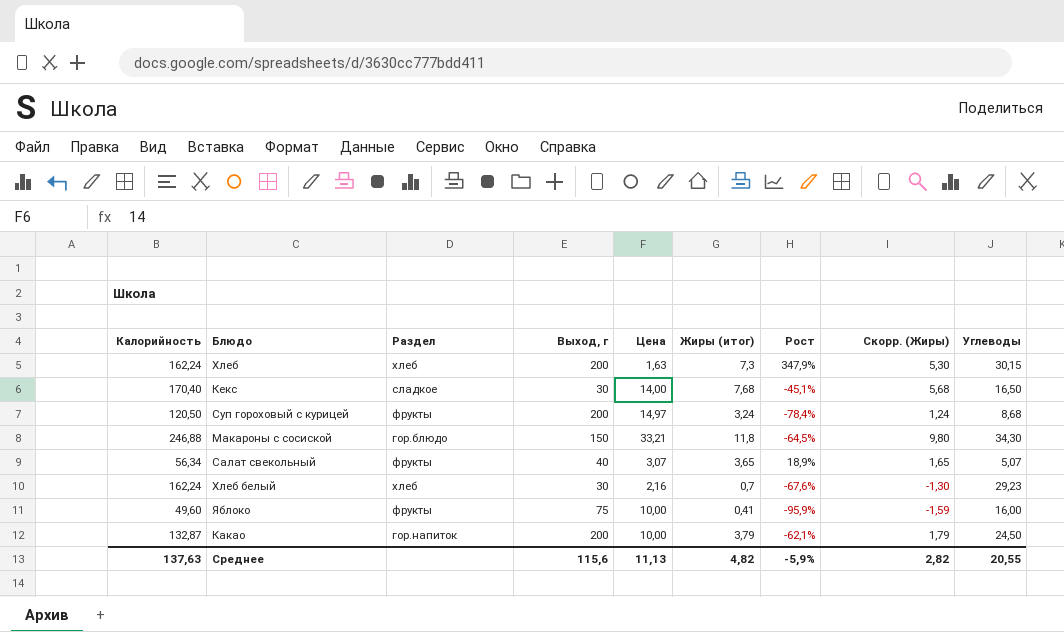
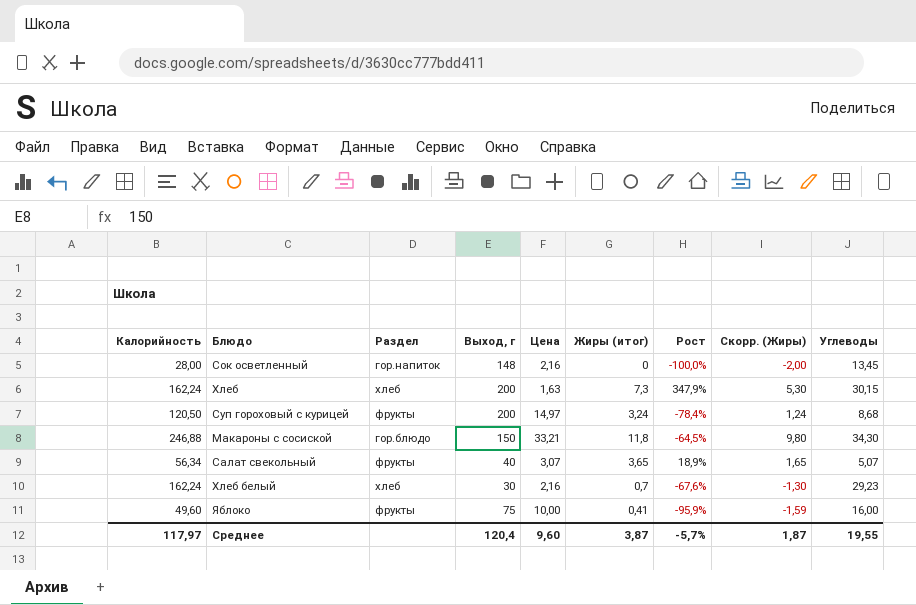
row Кекс: 170,40 | сладкое | 30 | 14,00 | 7,68 | -45,1% | 5,68 | 16,50 -> none
row Какао: 132,87 | гор.напиток | 200 | 10,00 | 3,79 | -62,1% | 1,79 | 24,50 -> none
row Сок осветленный: none -> 28,00 | гор.напиток | 148 | 2,16 | 0 | -100,0% | -2,00 | 13,45
Среднее | Калорийность: 137,63 -> 117,97
Среднее | Выход, г: 115,6 -> 120,4
Среднее | Цена: 11,13 -> 9,60
Среднее | Жиры (итог): 4,82 -> 3,87
Среднее | Рост: -5,9% -> -5,7%
Среднее | Скорр. (Жиры): 2,82 -> 1,87
Среднее | Углеводы: 20,55 -> 19,55

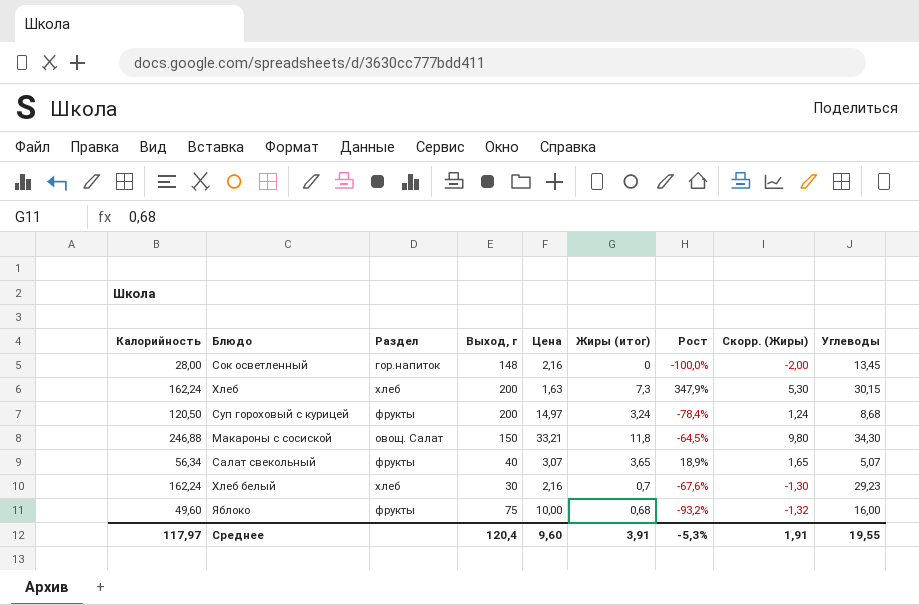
Макароны с сосиской | Раздел: гор.блюдо -> овощ. Салат
Яблоко | Жиры (итог): 0,41 -> 0,68
Яблоко | Рост: -95,9% -> -93,2%
Яблоко | Скорр. (Жиры): -1,59 -> -1,32
Среднее | Жиры (итог): 3,87 -> 3,91
Среднее | Рост: -5,7% -> -5,3%
Среднее | Скорр. (Жиры): 1,87 -> 1,91

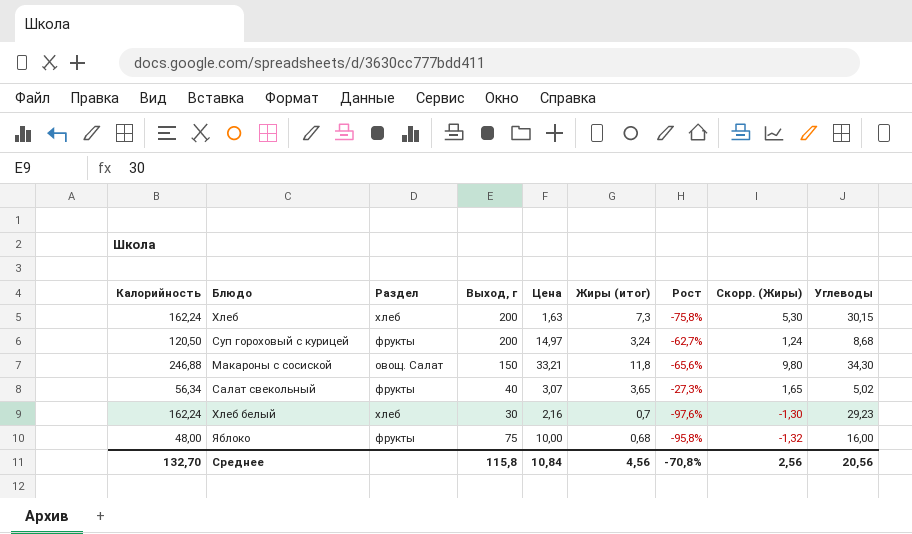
column Рост | formula: ([Жиры (итог)] - [Цена]) / [Цена] -> ([Жиры (итог)] - [Углеводы]) / [Углеводы]
row Сок осветленный: 28,00 | гор.напиток | 148 | 2,16 | 0 | -100,0% | -2,00 | 13,45 -> none
Салат свекольный | Углеводы: 5,07 -> 5,02
Яблоко | Калорийность: 49,60 -> 48,00
Среднее | Калорийность: 117,97 -> 132,70
Среднее | Выход, г: 120,4 -> 115,8
Среднее | Цена: 9,60 -> 10,84
Среднее | Жиры (итог): 3,91 -> 4,56
Среднее | Рост: -5,3% -> -70,8%
Среднее | Скорр. (Жиры): 1,91 -> 2,56
Среднее | Углеводы: 19,55 -> 20,56

